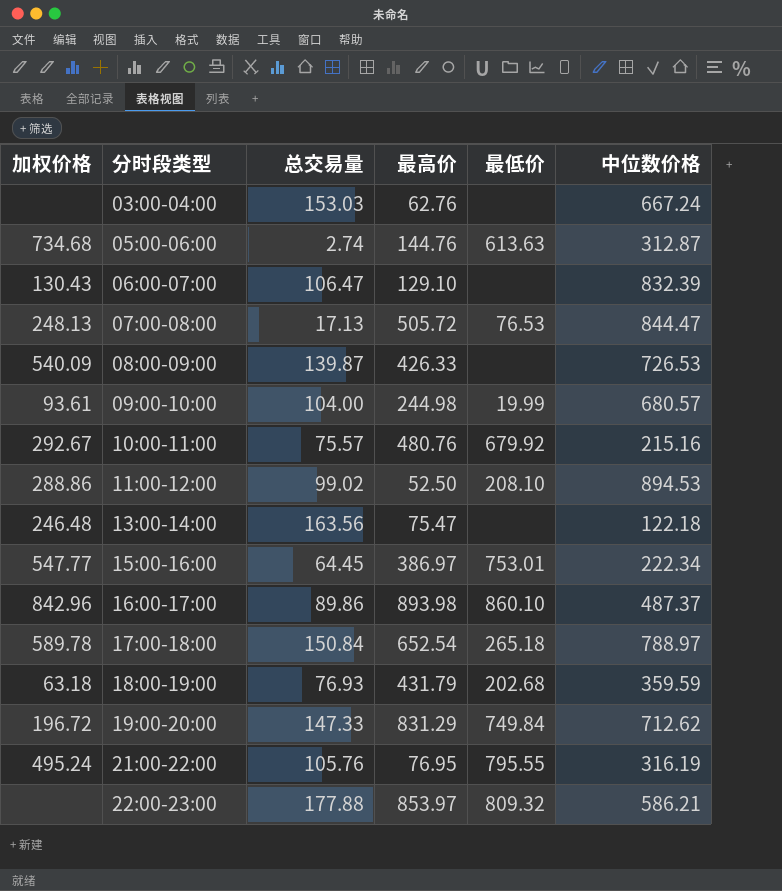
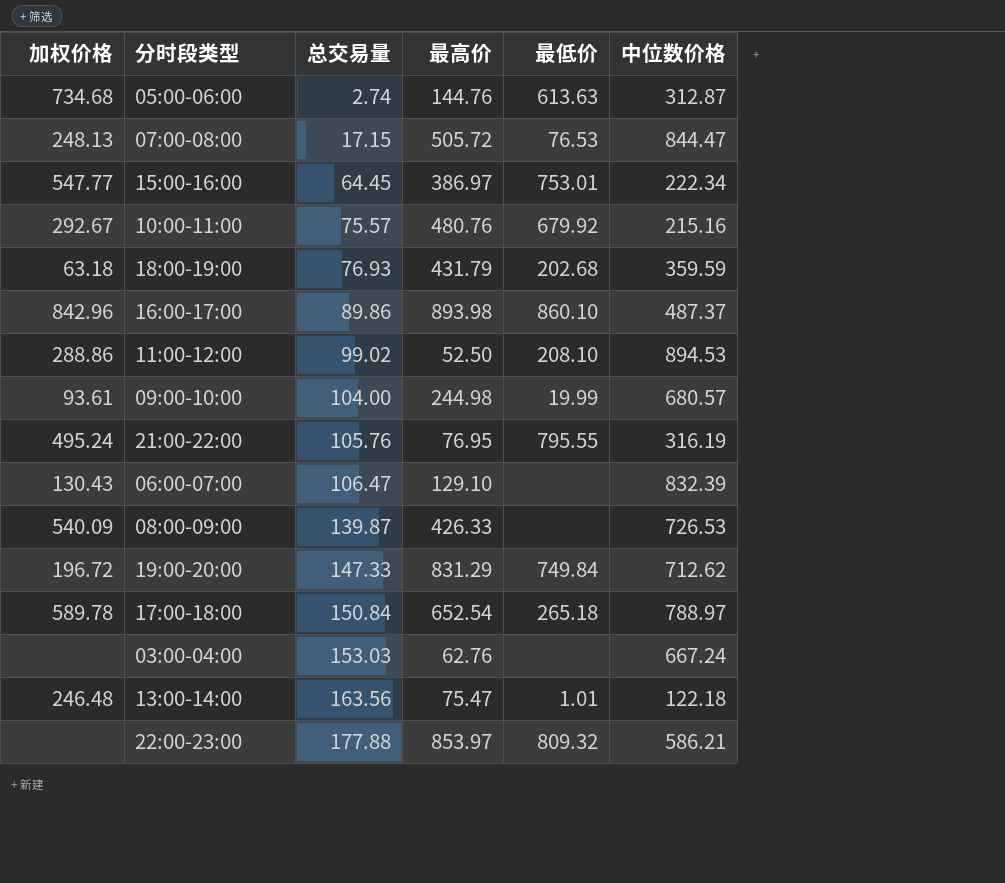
row order: 分时段类型 ascending -> 总交易量 ascending
07:00-08:00 | 总交易量: 17.13 -> 17.15
13:00-14:00 | 最低价: none -> 1.01

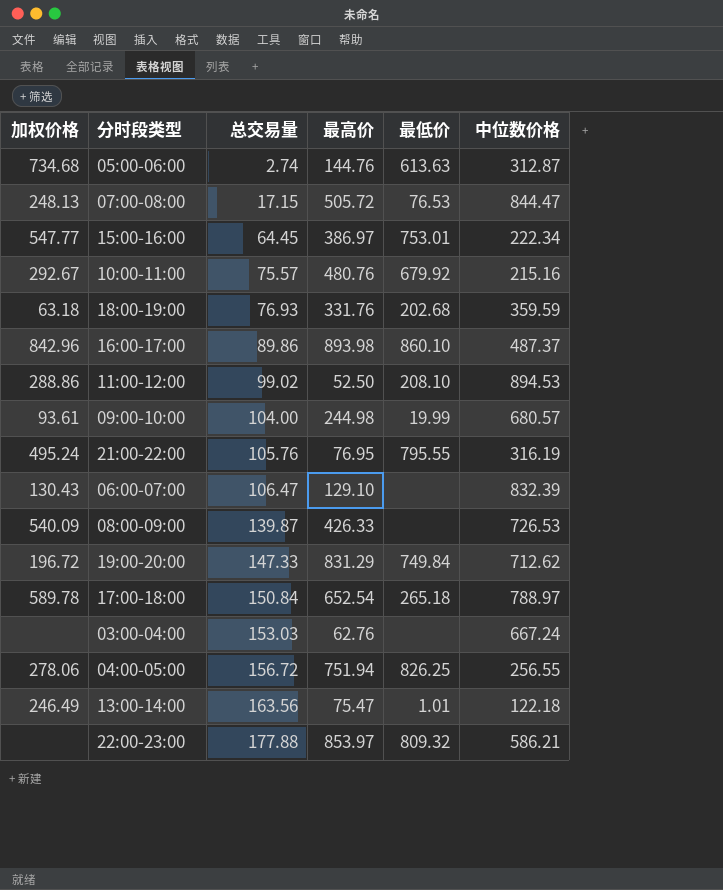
18:00-19:00 | 最高价: 431.79 -> 331.76
row 04:00-05:00: none -> 278.06 | 156.72 | 751.94 | 826.25 | 256.55
13:00-14:00 | 加权价格: 246.48 -> 246.49

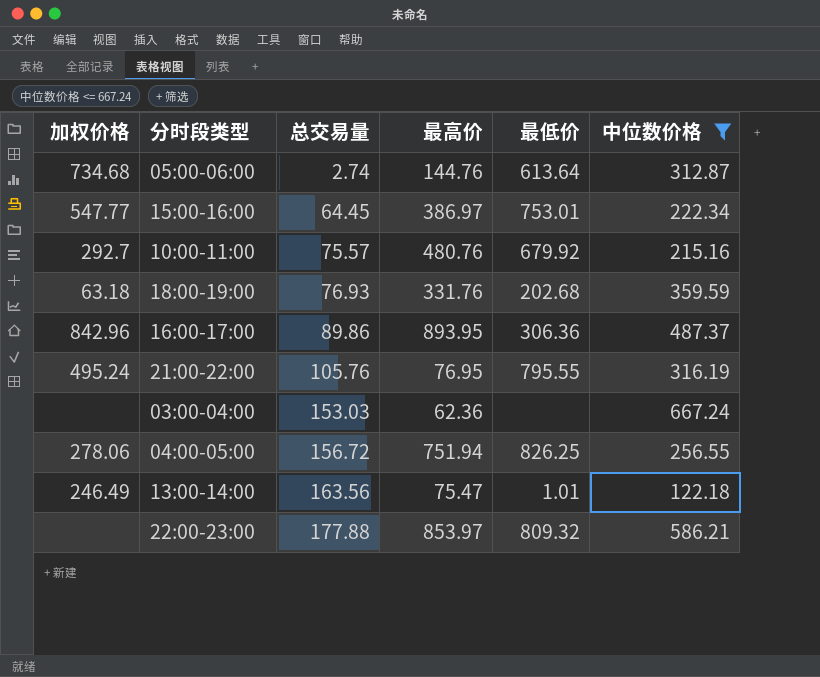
filter: none -> 中位数价格 <= 667.24
05:00-06:00 | 最低价: 613.63 -> 613.64
10:00-11:00 | 加权价格: 292.67 -> 292.7
16:00-17:00 | 最高价: 893.98 -> 893.95
16:00-17:00 | 最低价: 860.10 -> 306.36
03:00-04:00 | 最高价: 62.76 -> 62.36

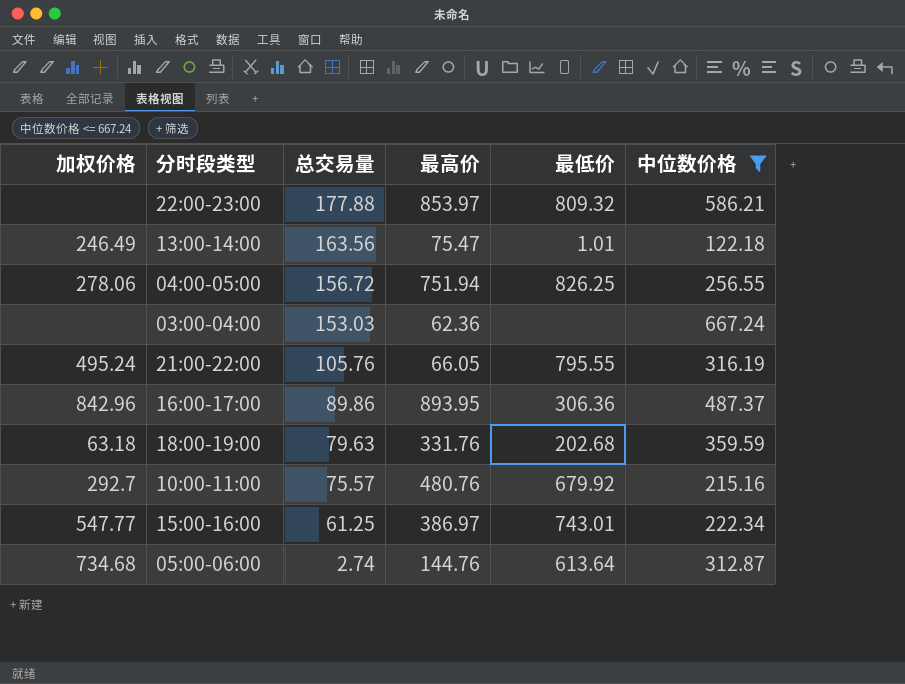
row order: 总交易量 ascending -> 总交易量 descending
21:00-22:00 | 最高价: 76.95 -> 66.05
18:00-19:00 | 总交易量: 76.93 -> 79.63
15:00-16:00 | 总交易量: 64.45 -> 61.25
15:00-16:00 | 最低价: 753.01 -> 743.01

